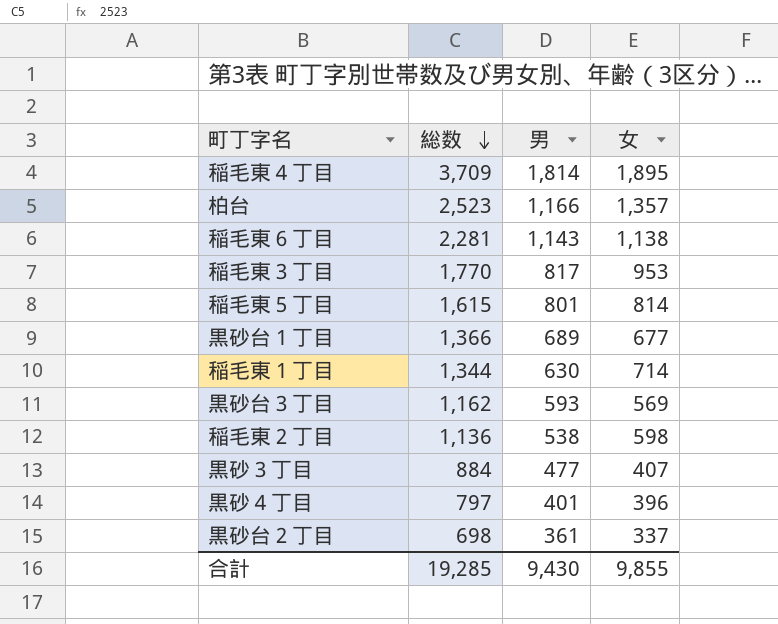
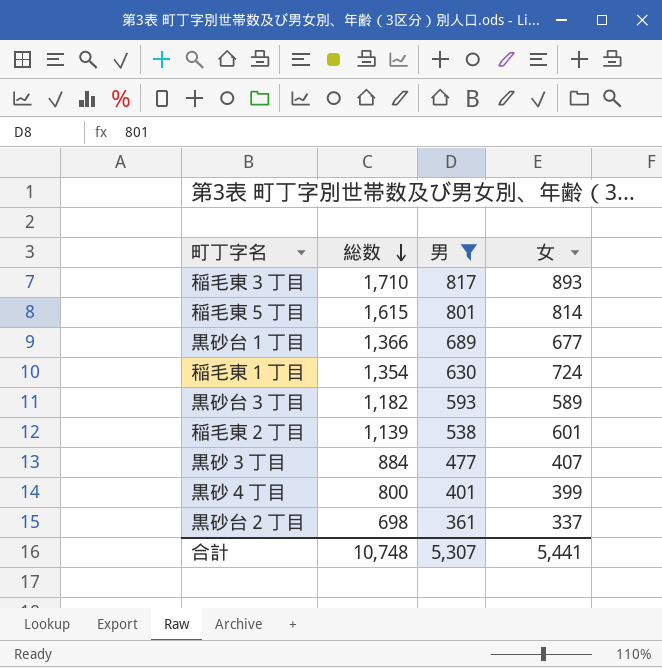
filter: none -> 男 <= 817
稲毛東３丁目 | 総数: 1,770 -> 1,710
稲毛東３丁目 | 女: 953 -> 893
稲毛東１丁目 | 総数: 1,344 -> 1,354
稲毛東１丁目 | 女: 714 -> 724
黒砂台３丁目 | 総数: 1,162 -> 1,182
黒砂台３丁目 | 女: 569 -> 589
稲毛東２丁目 | 総数: 1,136 -> 1,139
稲毛東２丁目 | 女: 598 -> 601
黒砂４丁目 | 総数: 797 -> 800
黒砂４丁目 | 女: 396 -> 399
合計 | 総数: 19,285 -> 10,748
合計 | 男: 9,430 -> 5,307
合計 | 女: 9,855 -> 5,441

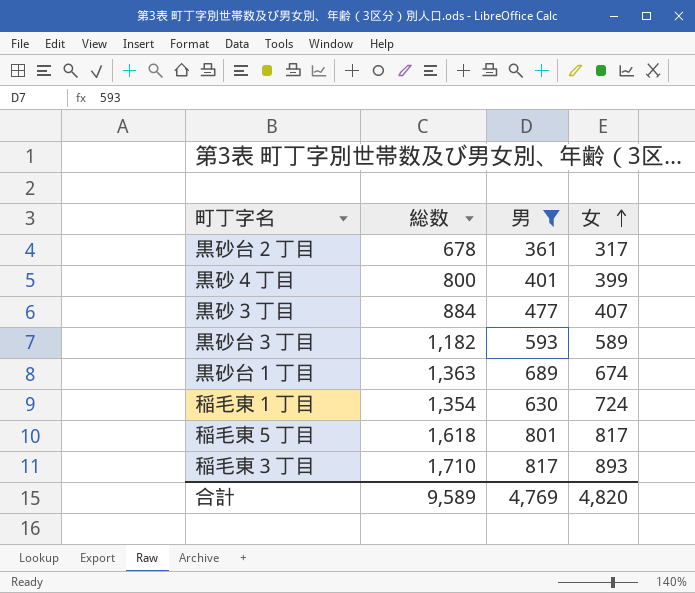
row order: 総数 descending -> 女 ascending
row 稲毛東２丁目: 1,139 | 538 | 601 -> none
黒砂台２丁目 | 総数: 698 -> 678
黒砂台２丁目 | 女: 337 -> 317
黒砂台１丁目 | 総数: 1,366 -> 1,363
黒砂台１丁目 | 女: 677 -> 674
稲毛東５丁目 | 総数: 1,615 -> 1,618
稲毛東５丁目 | 女: 814 -> 817
合計 | 総数: 10,748 -> 9,589
合計 | 男: 5,307 -> 4,769
合計 | 女: 5,441 -> 4,820

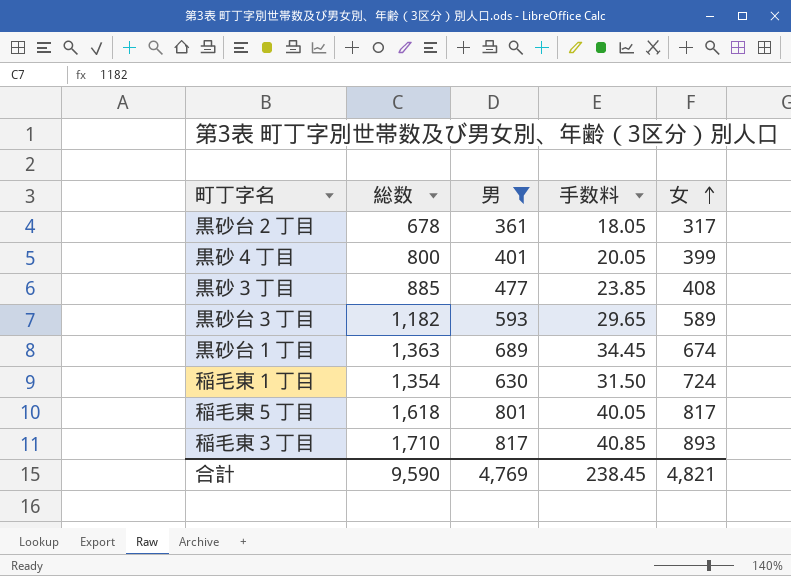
column 手数料 | formula: none -> [男] * 0.05
黒砂３丁目 | 総数: 884 -> 885
黒砂３丁目 | 女: 407 -> 408
合計 | 総数: 9,589 -> 9,590
合計 | 女: 4,820 -> 4,821

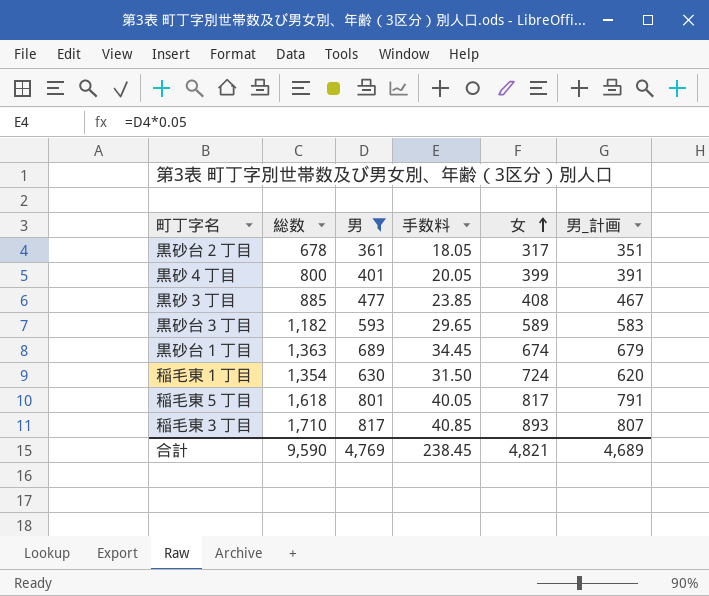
column 男_計画 | formula: none -> [男] - 10

